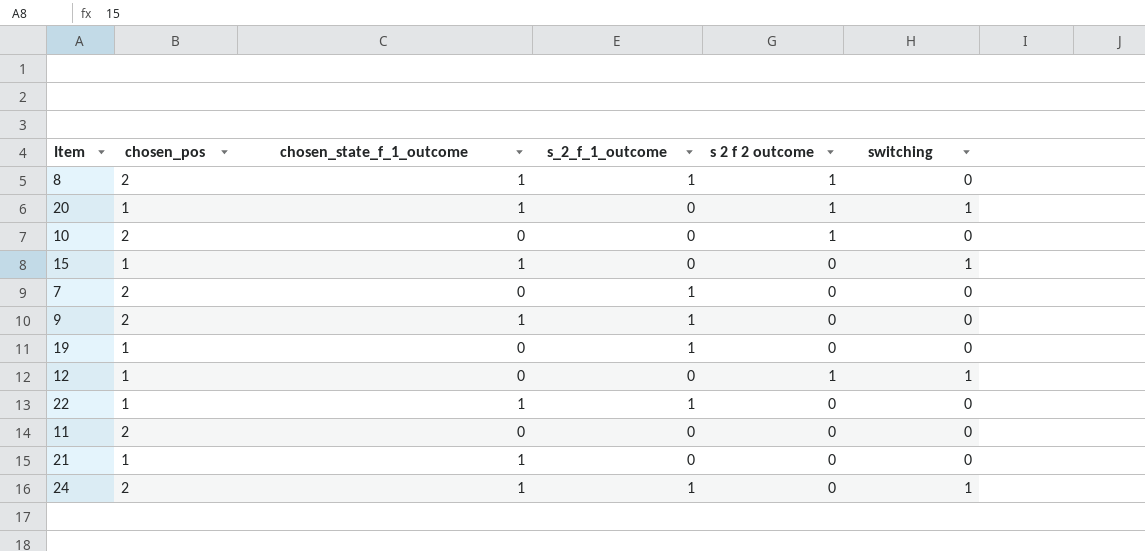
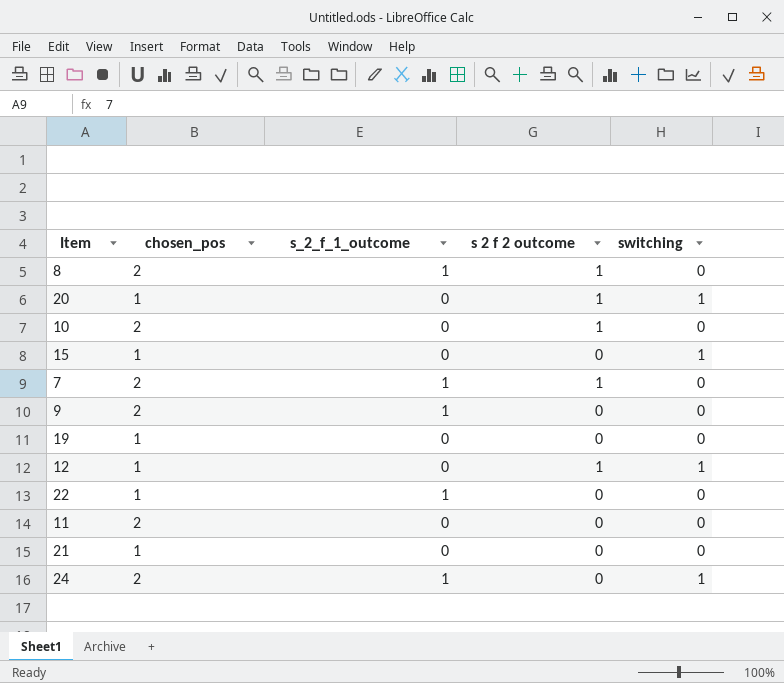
column chosen_state_f_1_outcome | position: 3 -> none
7 | s 2 f 2 outcome: 0 -> 1
19 | s_2_f_1_outcome: 1 -> 0

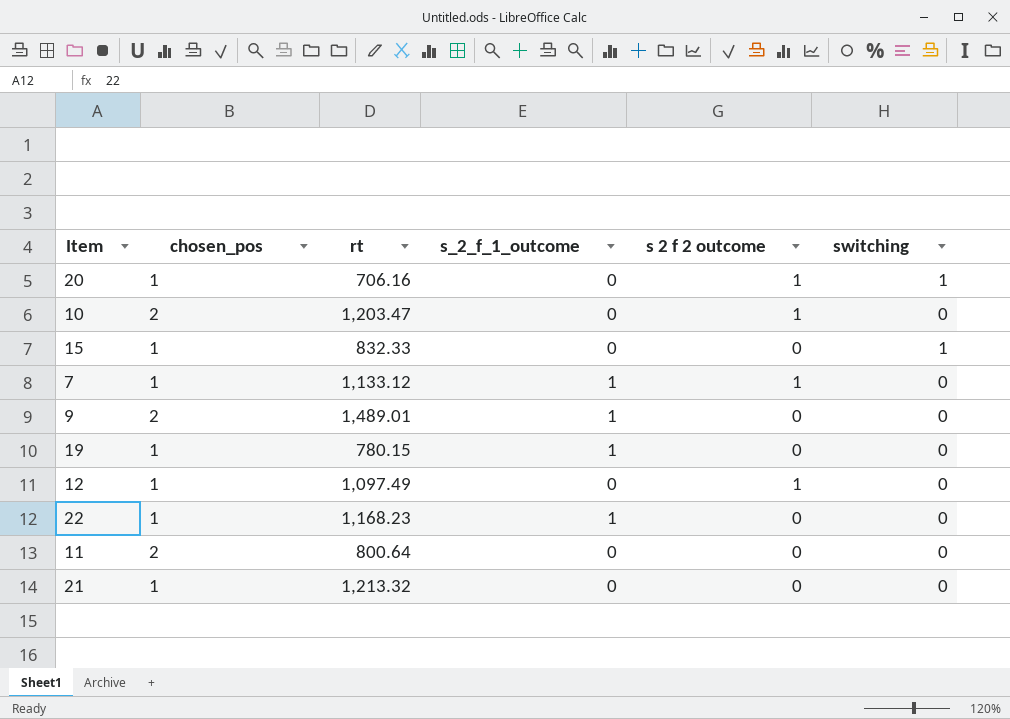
column rt | position: none -> 3
row 8: 2 | 1 | 1 | 0 -> none
row 24: 2 | 1 | 0 | 1 -> none
7 | chosen_pos: 2 -> 1
19 | s_2_f_1_outcome: 0 -> 1
12 | switching: 1 -> 0

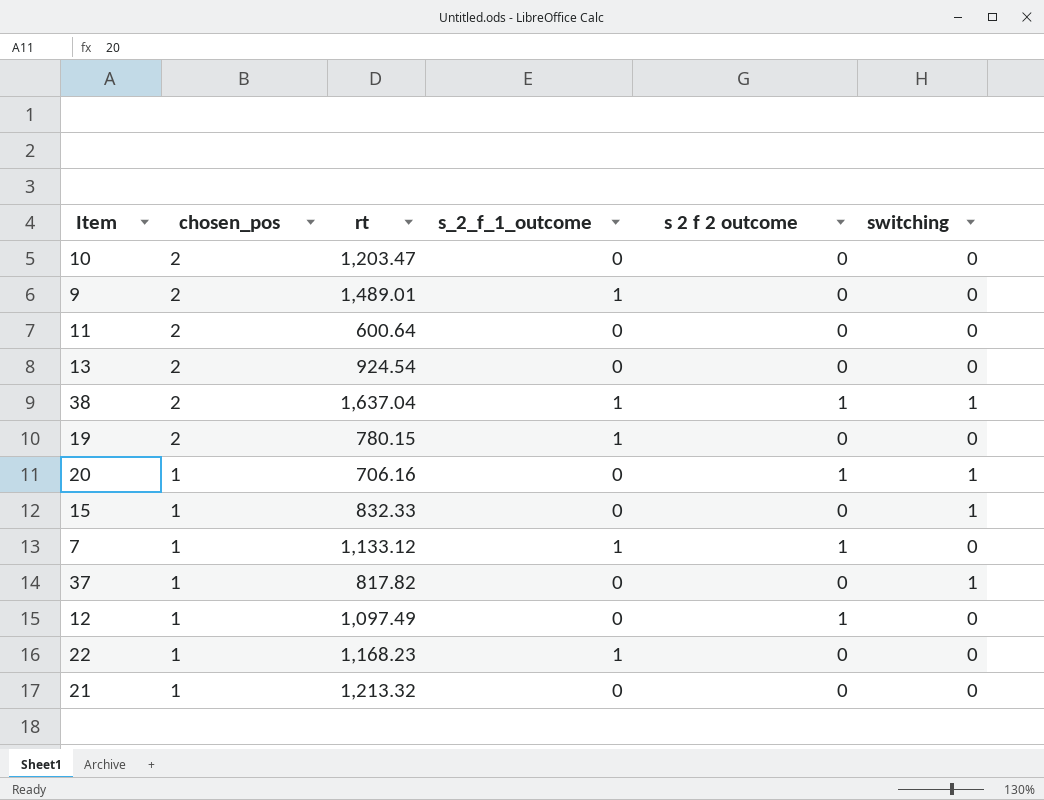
row order: none -> chosen_pos descending
10 | s 2 f 2 outcome: 1 -> 0
11 | rt: 800.64 -> 600.64
row 13: none -> 2 | 924.54 | 0 | 0 | 0
row 38: none -> 2 | 1,637.04 | 1 | 1 | 1
19 | chosen_pos: 1 -> 2
row 37: none -> 1 | 817.82 | 0 | 0 | 1

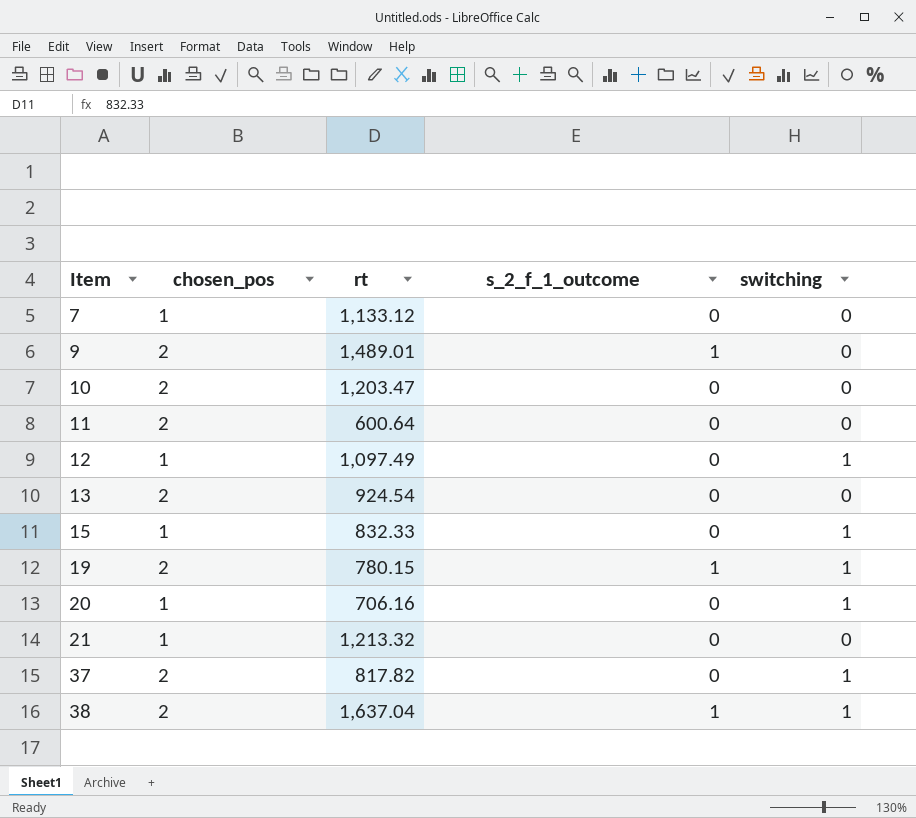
row order: chosen_pos descending -> Item ascending
column s 2 f 2 outcome | position: 5 -> none
row 22: 1 | 1,168.23 | 1 | 0 | 0 -> none
7 | s_2_f_1_outcome: 1 -> 0
12 | switching: 0 -> 1
19 | switching: 0 -> 1
37 | chosen_pos: 1 -> 2

